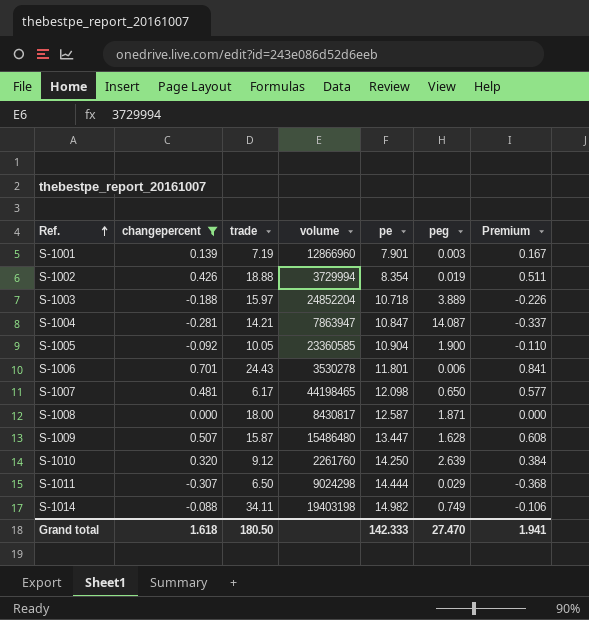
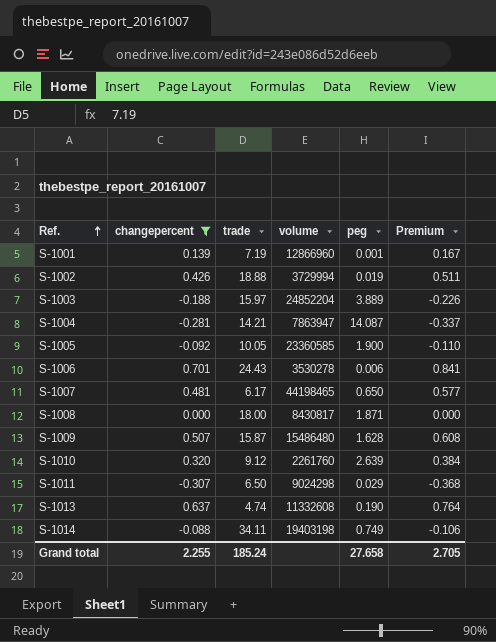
column pe | position: 5 -> none
S-1001 | peg: 0.003 -> 0.001
row S-1013: none -> 0.637 | 4.74 | 11332608 | 0.190 | 0.764
Grand total | changepercent: 1.618 -> 2.255
Grand total | trade: 180.50 -> 185.24
Grand total | peg: 27.470 -> 27.658
Grand total | Premium: 1.941 -> 2.705

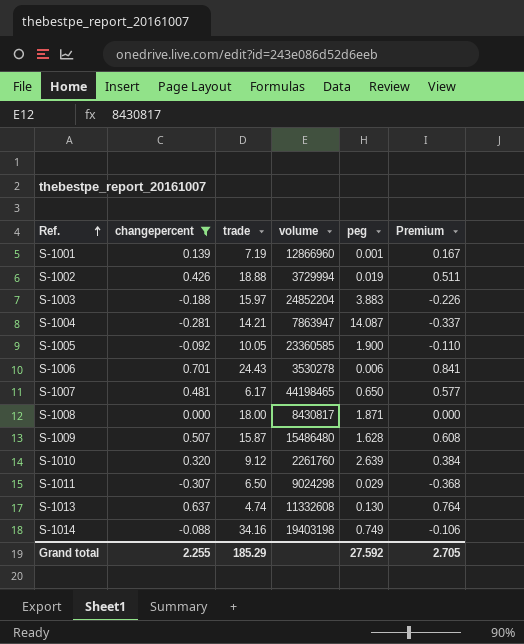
S-1003 | peg: 3.889 -> 3.883
S-1013 | peg: 0.190 -> 0.130
S-1014 | trade: 34.11 -> 34.16
Grand total | trade: 185.24 -> 185.29
Grand total | peg: 27.658 -> 27.592

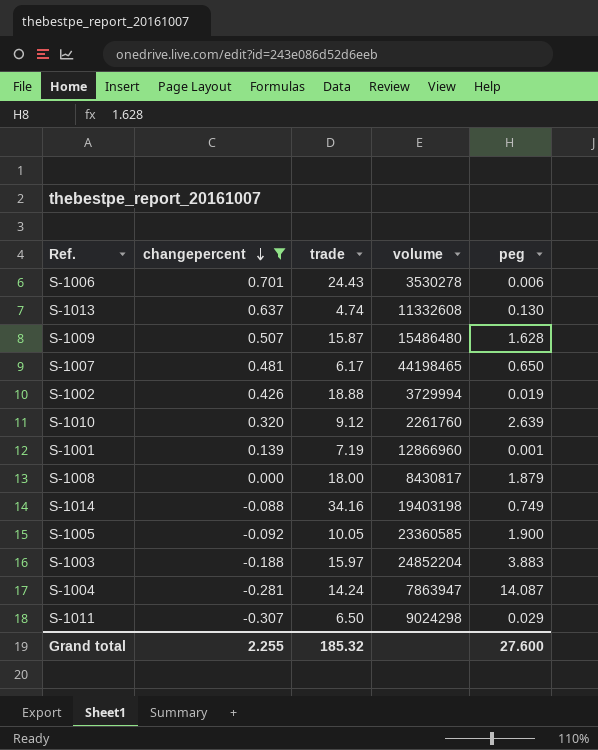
row order: Ref. ascending -> changepercent descending
column Premium | formula: [changepercent] * 1.2 -> none
S-1008 | peg: 1.871 -> 1.879
S-1004 | trade: 14.21 -> 14.24
Grand total | trade: 185.29 -> 185.32
Grand total | peg: 27.592 -> 27.600

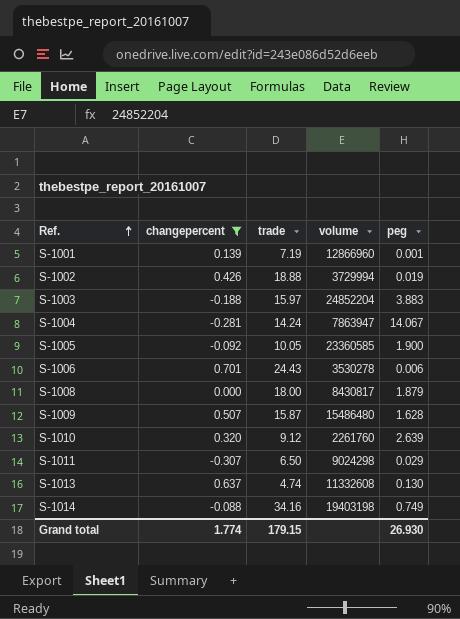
row order: changepercent descending -> Ref. ascending
row S-1007: 0.481 | 6.17 | 44198465 | 0.650 -> none
S-1004 | peg: 14.087 -> 14.067
Grand total | changepercent: 2.255 -> 1.774
Grand total | trade: 185.32 -> 179.15
Grand total | peg: 27.600 -> 26.930

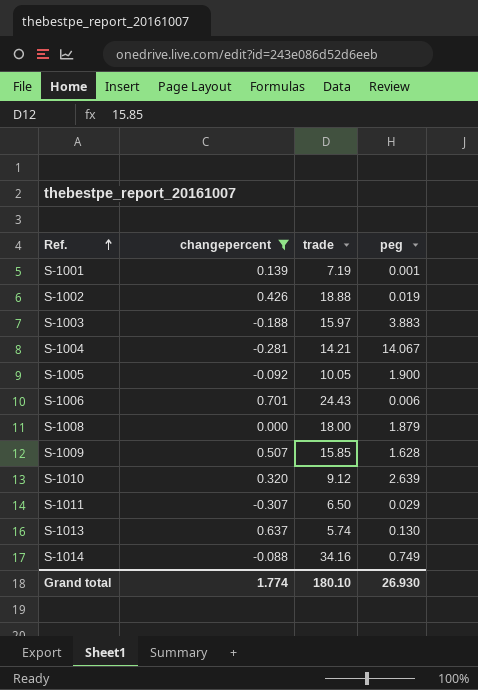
column volume | position: 4 -> none
S-1004 | trade: 14.24 -> 14.21
S-1009 | trade: 15.87 -> 15.85
S-1013 | trade: 4.74 -> 5.74
Grand total | trade: 179.15 -> 180.10

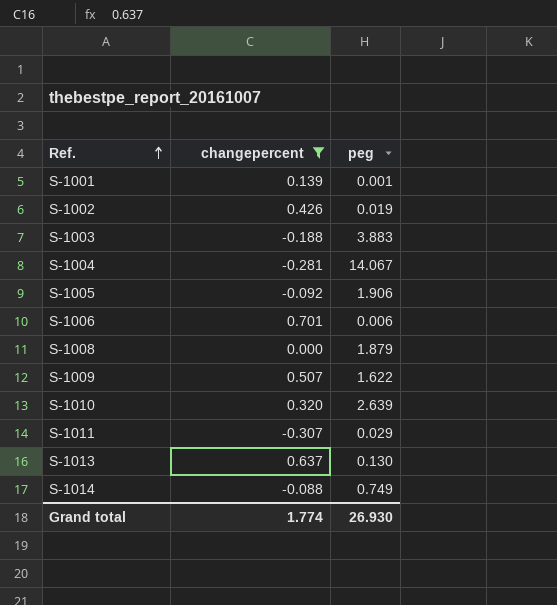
column trade | position: 3 -> none
S-1005 | peg: 1.900 -> 1.906
S-1009 | peg: 1.628 -> 1.622

